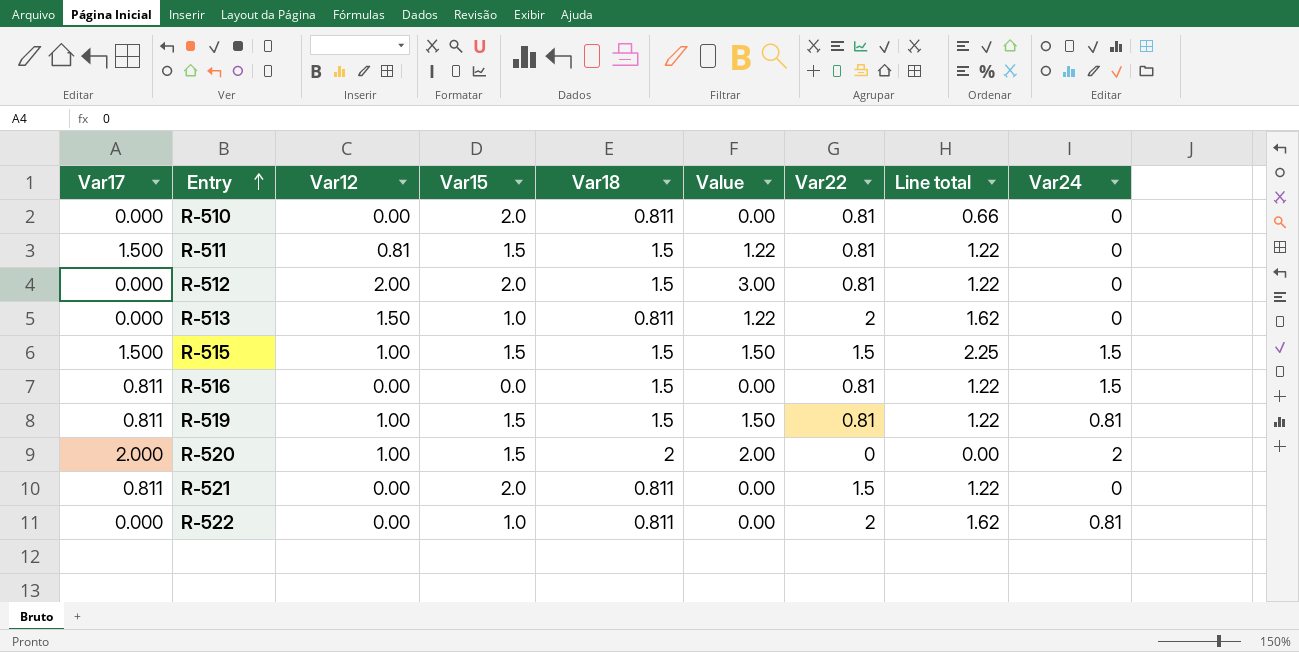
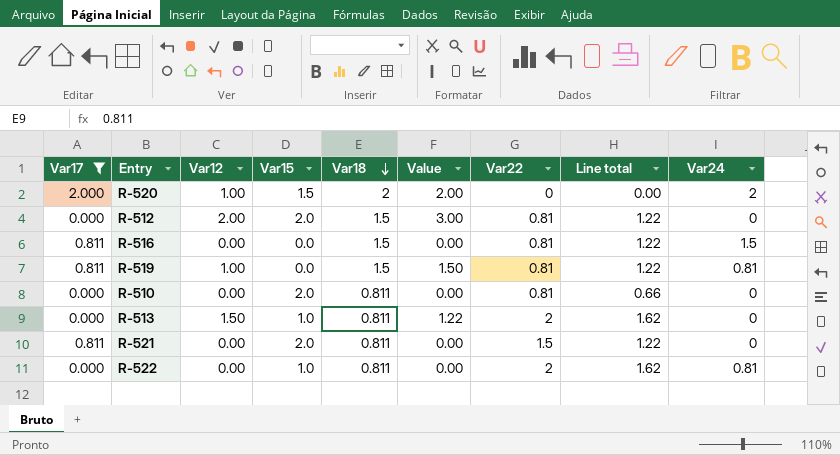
filter: none -> Var17 != 1.500
row order: Entry ascending -> Var18 descending
R-519 | Var15: 1.5 -> 0.0

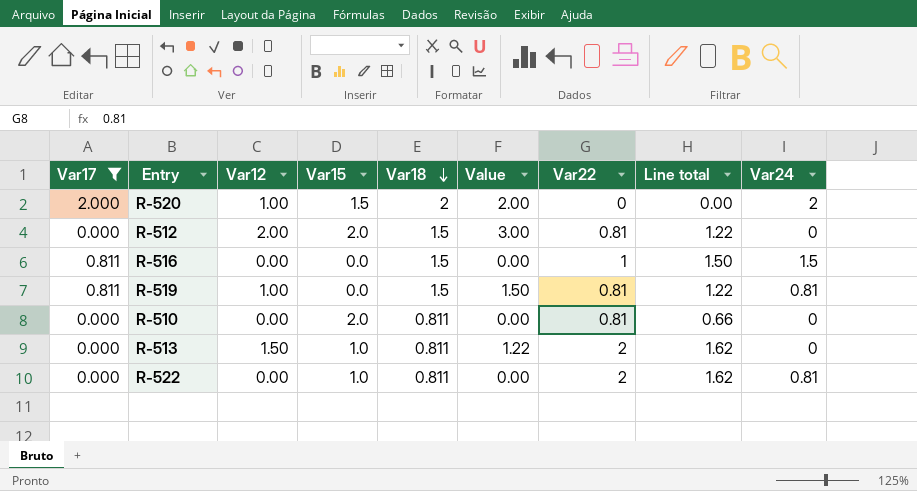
row R-521: 0.811 | 0.00 | 2.0 | 0.811 | 0.00 | 1.5 | 1.22 | 0 -> none
R-516 | Var22: 0.81 -> 1
R-516 | Line total: 1.22 -> 1.50

